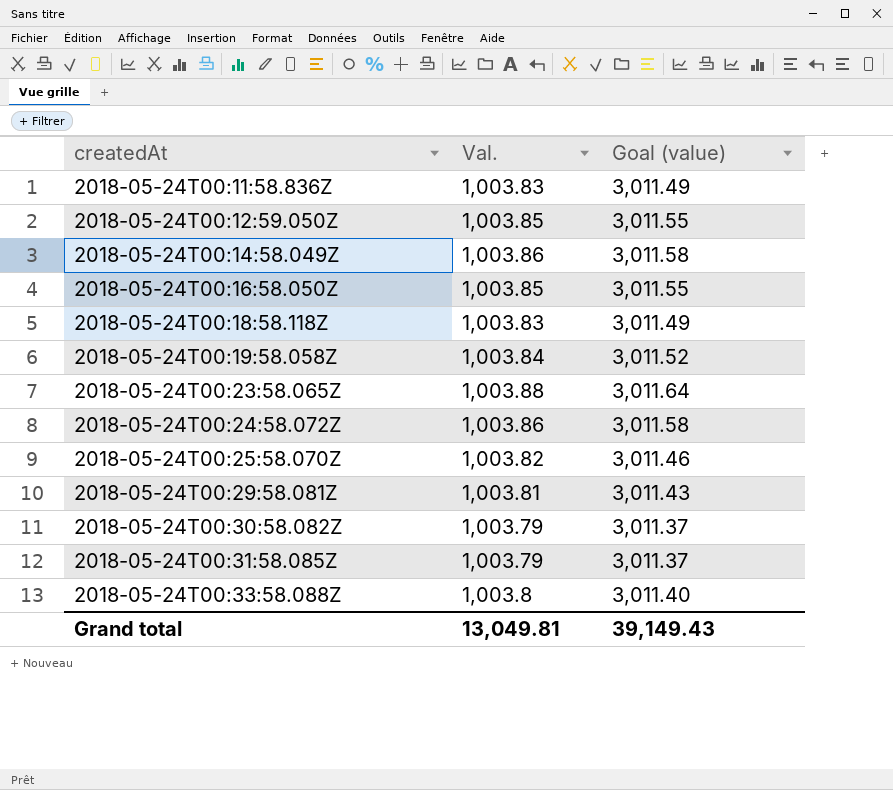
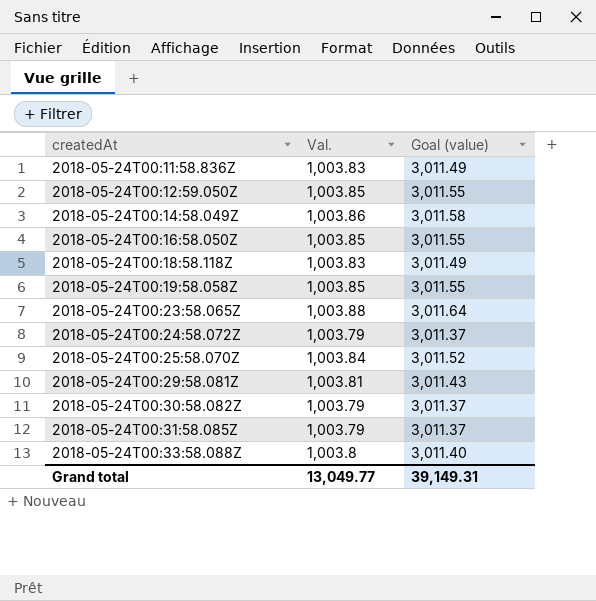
2018-05-24T00:19:58.058Z | Val.: 1,003.84 -> 1,003.85
2018-05-24T00:19:58.058Z | Goal (value): 3,011.52 -> 3,011.55
2018-05-24T00:24:58.072Z | Val.: 1,003.86 -> 1,003.79
2018-05-24T00:24:58.072Z | Goal (value): 3,011.58 -> 3,011.37
2018-05-24T00:25:58.070Z | Val.: 1,003.82 -> 1,003.84
2018-05-24T00:25:58.070Z | Goal (value): 3,011.46 -> 3,011.52
Grand total | Val.: 13,049.81 -> 13,049.77
Grand total | Goal (value): 39,149.43 -> 39,149.31

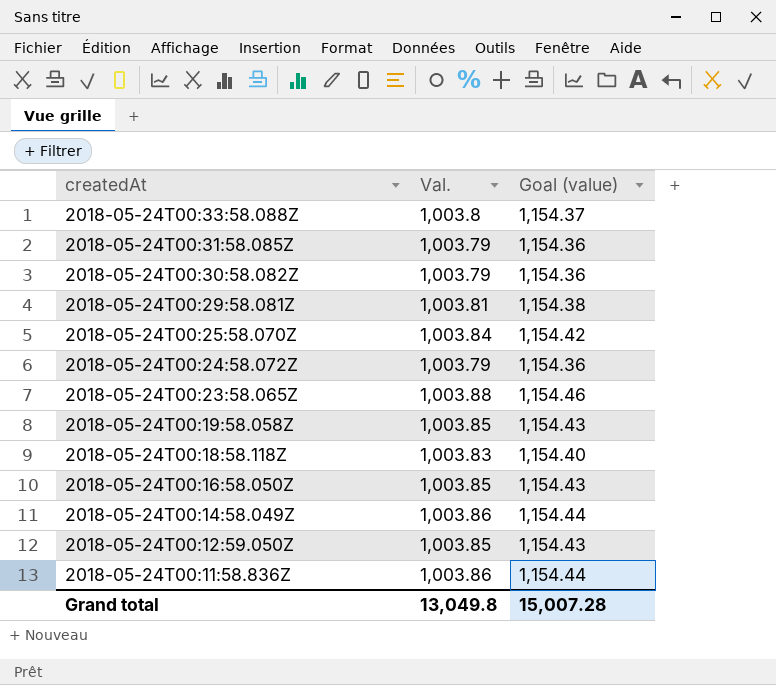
row order: createdAt ascending -> createdAt descending
column Goal (value) | formula: [Val.] * 3 -> [Val.] * 1.15
2018-05-24T00:11:58.836Z | Val.: 1,003.83 -> 1,003.86
Grand total | Val.: 13,049.77 -> 13,049.8
Grand total | Goal (value): 39,149.31 -> 15,007.28

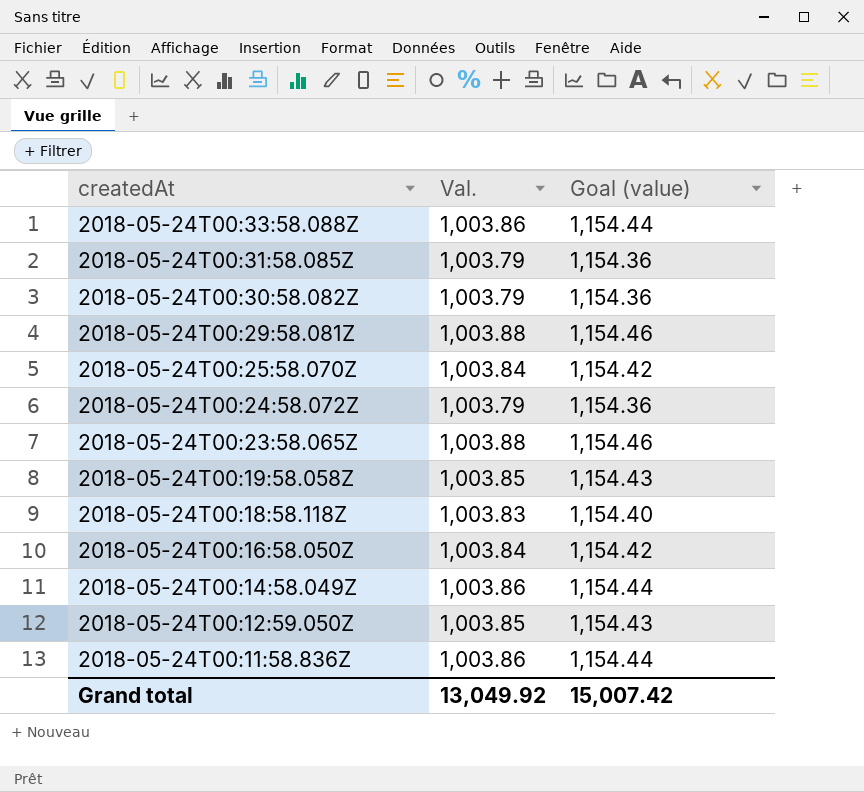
2018-05-24T00:33:58.088Z | Val.: 1,003.8 -> 1,003.86
2018-05-24T00:33:58.088Z | Goal (value): 1,154.37 -> 1,154.44
2018-05-24T00:29:58.081Z | Val.: 1,003.81 -> 1,003.88
2018-05-24T00:29:58.081Z | Goal (value): 1,154.38 -> 1,154.46
2018-05-24T00:16:58.050Z | Val.: 1,003.85 -> 1,003.84
2018-05-24T00:16:58.050Z | Goal (value): 1,154.43 -> 1,154.42
Grand total | Val.: 13,049.8 -> 13,049.92
Grand total | Goal (value): 15,007.28 -> 15,007.42

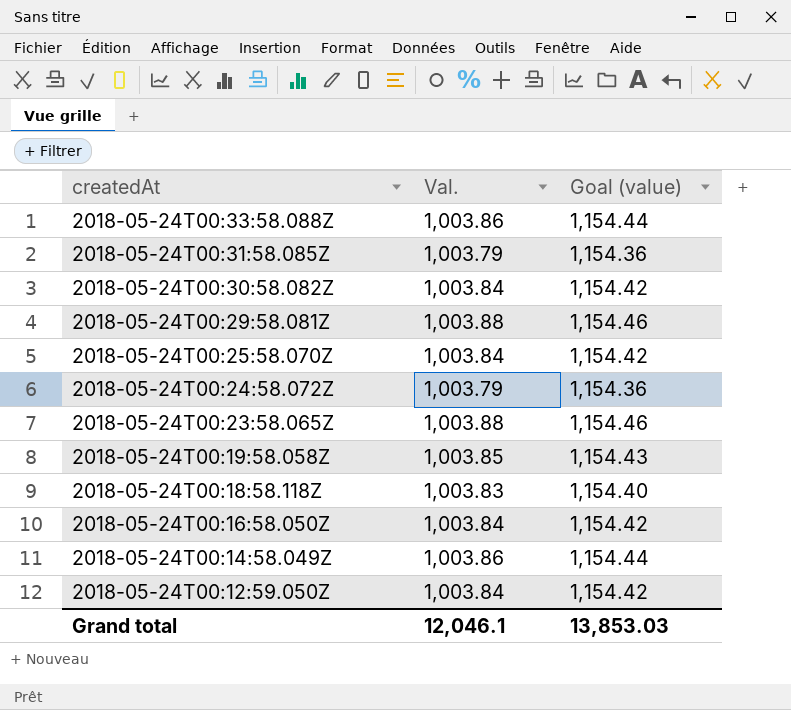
row 2018-05-24T00:11:58.836Z: 1,003.86 | 1,154.44 -> none
2018-05-24T00:30:58.082Z | Val.: 1,003.79 -> 1,003.84
2018-05-24T00:30:58.082Z | Goal (value): 1,154.36 -> 1,154.42
2018-05-24T00:12:59.050Z | Val.: 1,003.85 -> 1,003.84
2018-05-24T00:12:59.050Z | Goal (value): 1,154.43 -> 1,154.42
Grand total | Val.: 13,049.92 -> 12,046.1
Grand total | Goal (value): 15,007.42 -> 13,853.03

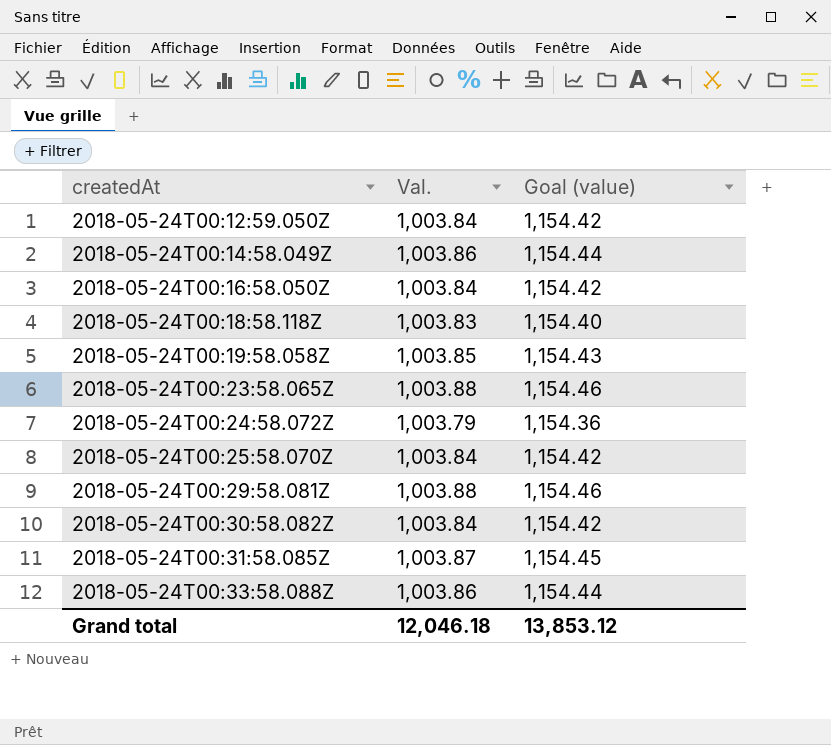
row order: createdAt descending -> createdAt ascending
2018-05-24T00:31:58.085Z | Val.: 1,003.79 -> 1,003.87
2018-05-24T00:31:58.085Z | Goal (value): 1,154.36 -> 1,154.45
Grand total | Val.: 12,046.1 -> 12,046.18
Grand total | Goal (value): 13,853.03 -> 13,853.12

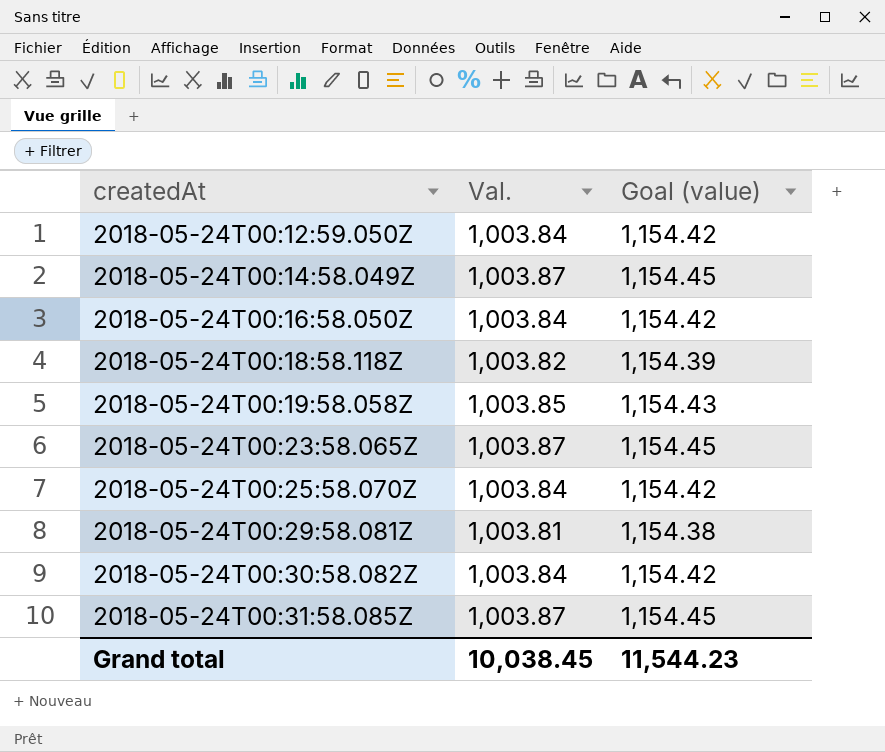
row 2018-05-24T00:24:58.072Z: 1,003.79 | 1,154.36 -> none
row 2018-05-24T00:33:58.088Z: 1,003.86 | 1,154.44 -> none
2018-05-24T00:14:58.049Z | Val.: 1,003.86 -> 1,003.87
2018-05-24T00:14:58.049Z | Goal (value): 1,154.44 -> 1,154.45
2018-05-24T00:18:58.118Z | Val.: 1,003.83 -> 1,003.82
2018-05-24T00:18:58.118Z | Goal (value): 1,154.40 -> 1,154.39
2018-05-24T00:23:58.065Z | Val.: 1,003.88 -> 1,003.87
2018-05-24T00:23:58.065Z | Goal (value): 1,154.46 -> 1,154.45
2018-05-24T00:29:58.081Z | Val.: 1,003.88 -> 1,003.81
2018-05-24T00:29:58.081Z | Goal (value): 1,154.46 -> 1,154.38
Grand total | Val.: 12,046.18 -> 10,038.45
Grand total | Goal (value): 13,853.12 -> 11,544.23

